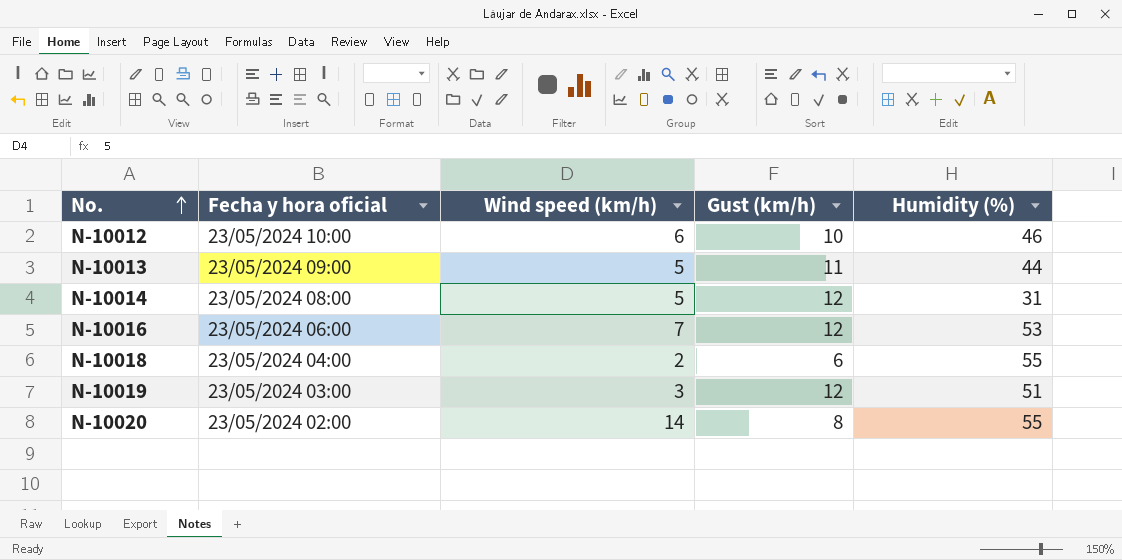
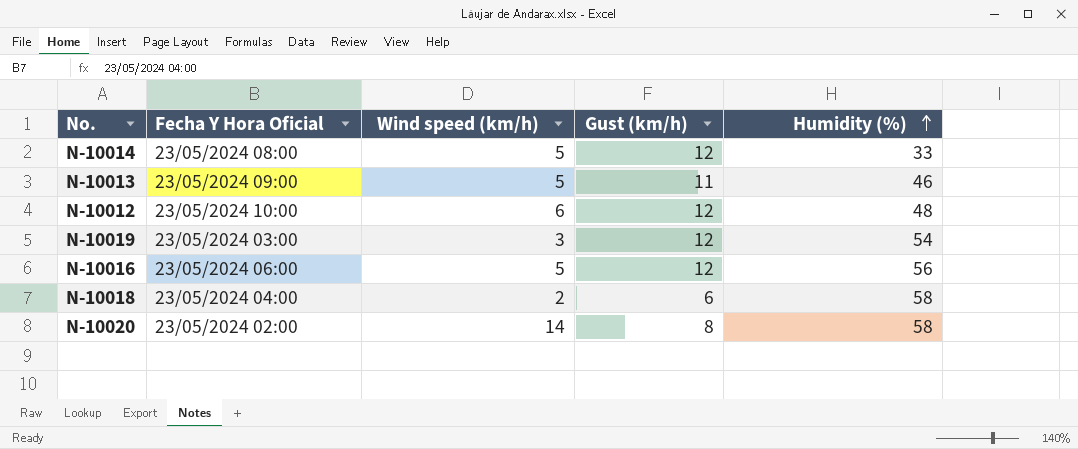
row order: No. ascending -> Humidity (%) ascending
column name: Fecha y hora oficial -> Fecha Y Hora Oficial
N-10014 | Humidity (%): 31 -> 33
N-10013 | Humidity (%): 44 -> 46
N-10012 | Gust (km/h): 10 -> 12
N-10012 | Humidity (%): 46 -> 48
N-10019 | Humidity (%): 51 -> 54
N-10016 | Wind speed (km/h): 7 -> 5
N-10016 | Humidity (%): 53 -> 56
N-10018 | Humidity (%): 55 -> 58
N-10020 | Humidity (%): 55 -> 58

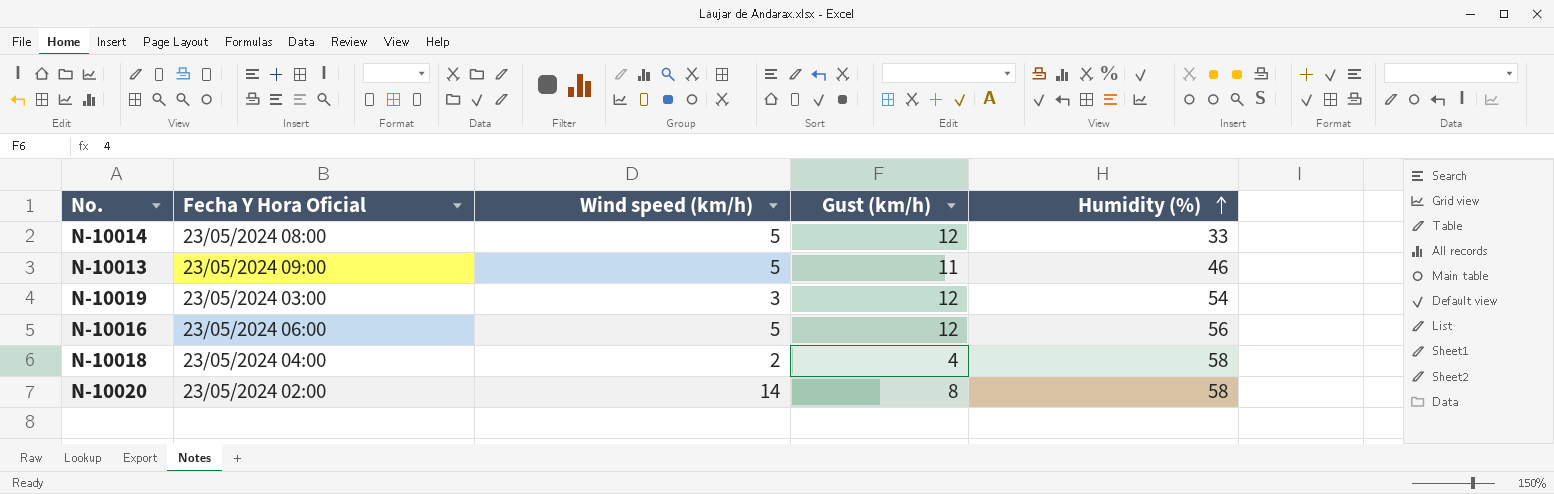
row N-10012: 23/05/2024 10:00 | 6 | 12 | 48 -> none
N-10018 | Gust (km/h): 6 -> 4

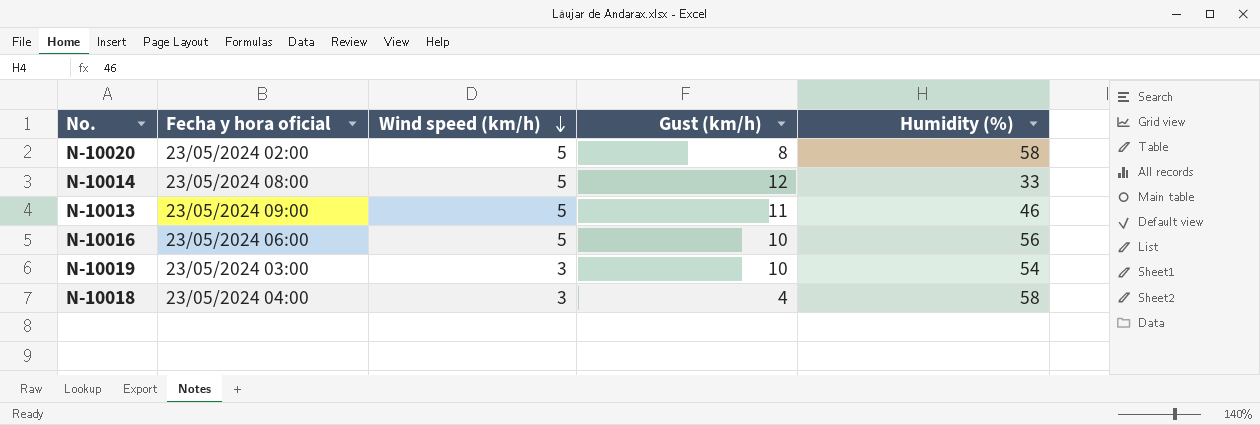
row order: Humidity (%) ascending -> Wind speed (km/h) descending
column name: Fecha Y Hora Oficial -> Fecha y hora oficial
N-10020 | Wind speed (km/h): 14 -> 5
N-10016 | Gust (km/h): 12 -> 10
N-10019 | Gust (km/h): 12 -> 10
N-10018 | Wind speed (km/h): 2 -> 3

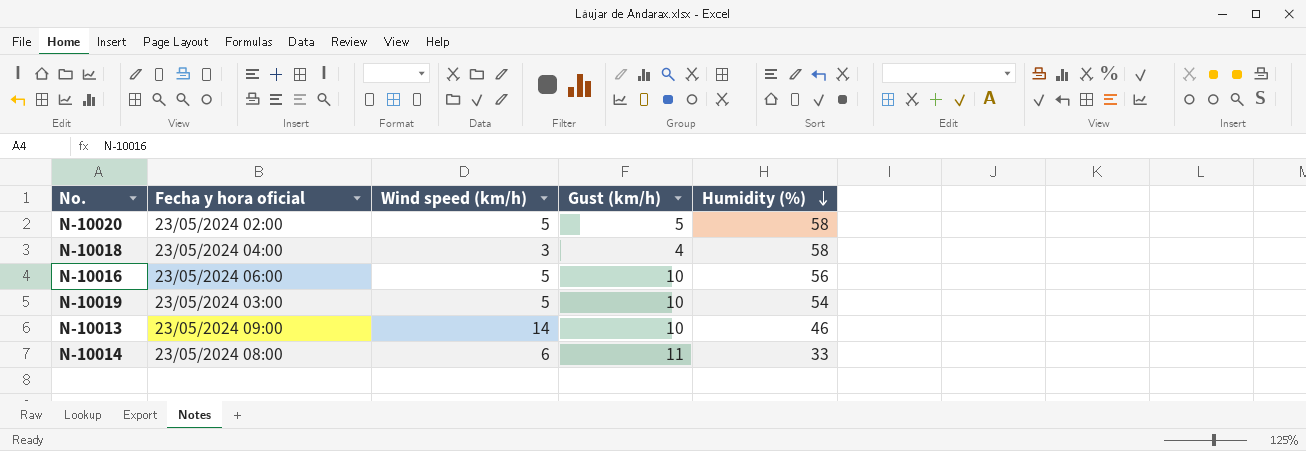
row order: Wind speed (km/h) descending -> Humidity (%) descending
N-10020 | Gust (km/h): 8 -> 5
N-10019 | Wind speed (km/h): 3 -> 5
N-10013 | Wind speed (km/h): 5 -> 14
N-10013 | Gust (km/h): 11 -> 10
N-10014 | Wind speed (km/h): 5 -> 6
N-10014 | Gust (km/h): 12 -> 11

